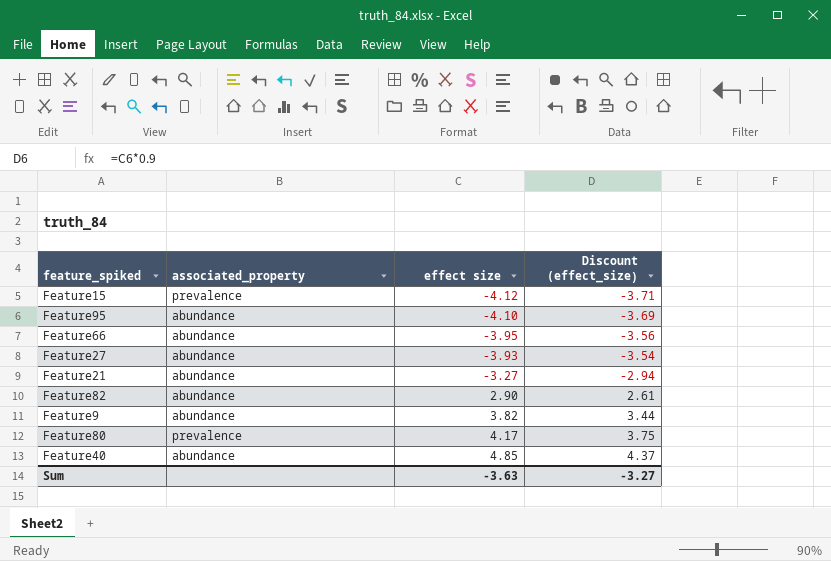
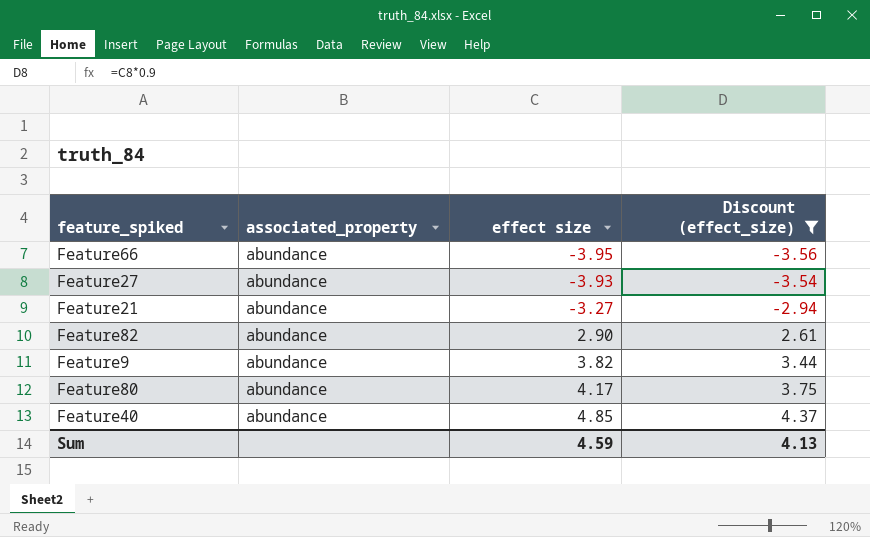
filter: none -> Discount (effect_size) >= -3.56
Feature80 | associated_property: prevalence -> abundance
Sum | effect size: -3.63 -> 4.59
Sum | Discount (effect_size): -3.27 -> 4.13

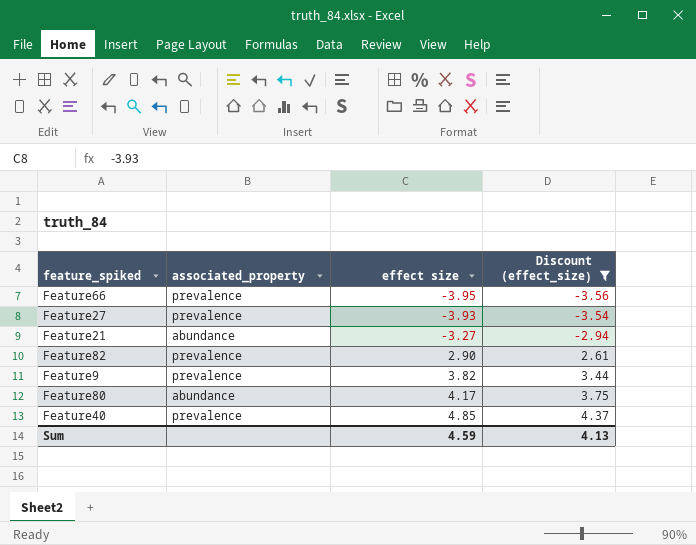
Feature66 | associated_property: abundance -> prevalence
Feature27 | associated_property: abundance -> prevalence
Feature82 | associated_property: abundance -> prevalence
Feature9 | associated_property: abundance -> prevalence
Feature40 | associated_property: abundance -> prevalence

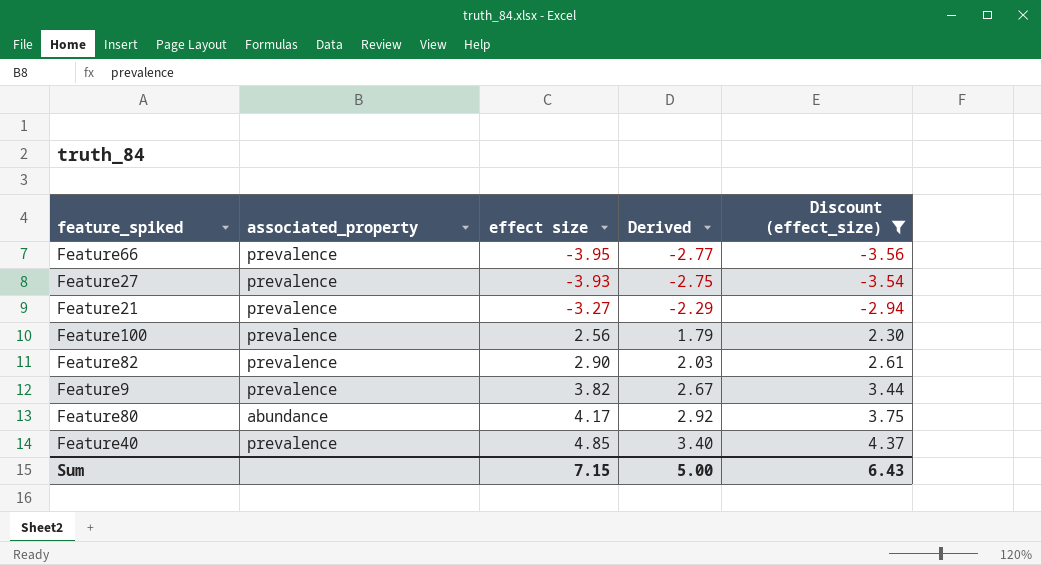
column Derived | formula: none -> [effect size] * 0.7
Feature21 | associated_property: abundance -> prevalence
row Feature100: none -> prevalence | 2.56 | 1.79 | 2.30
Sum | effect size: 4.59 -> 7.15
Sum | Discount (effect_size): 4.13 -> 6.43

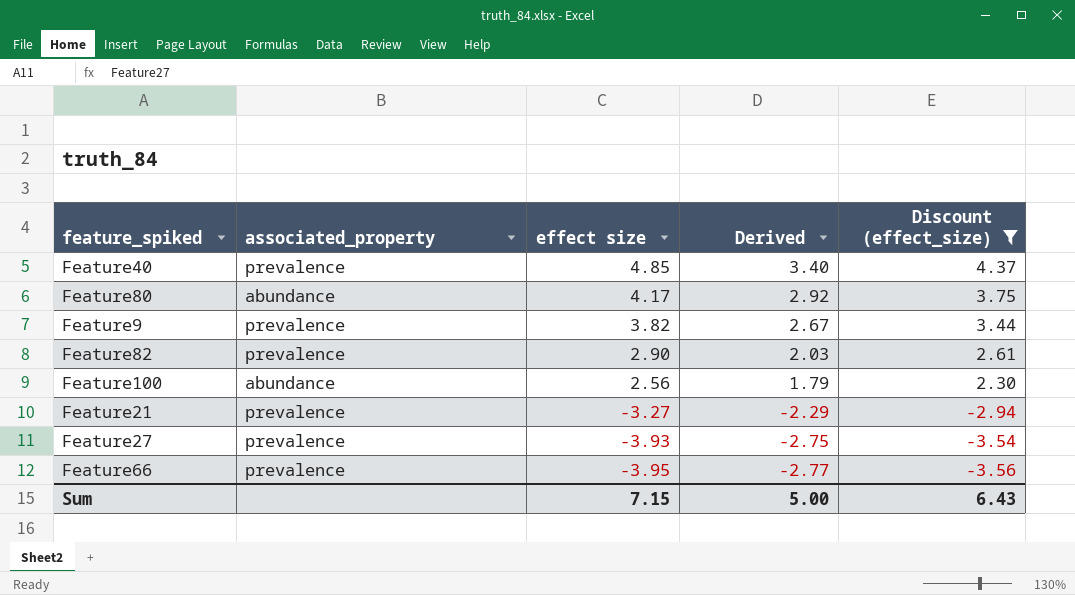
row order: effect size ascending -> effect size descending
Feature100 | associated_property: prevalence -> abundance

